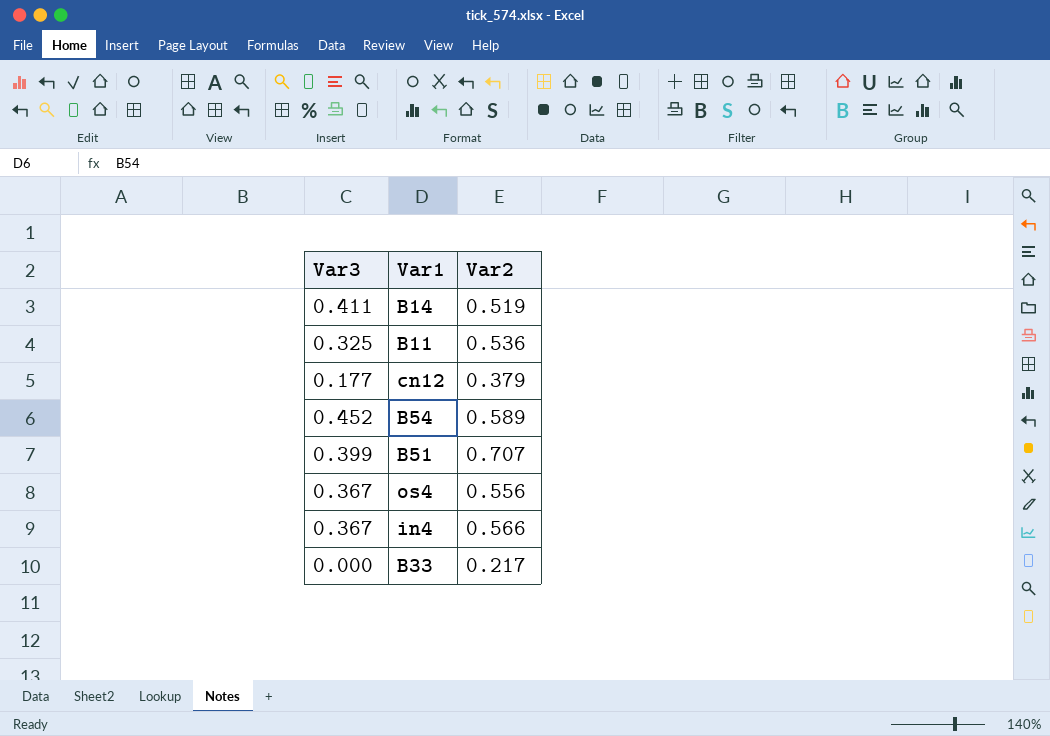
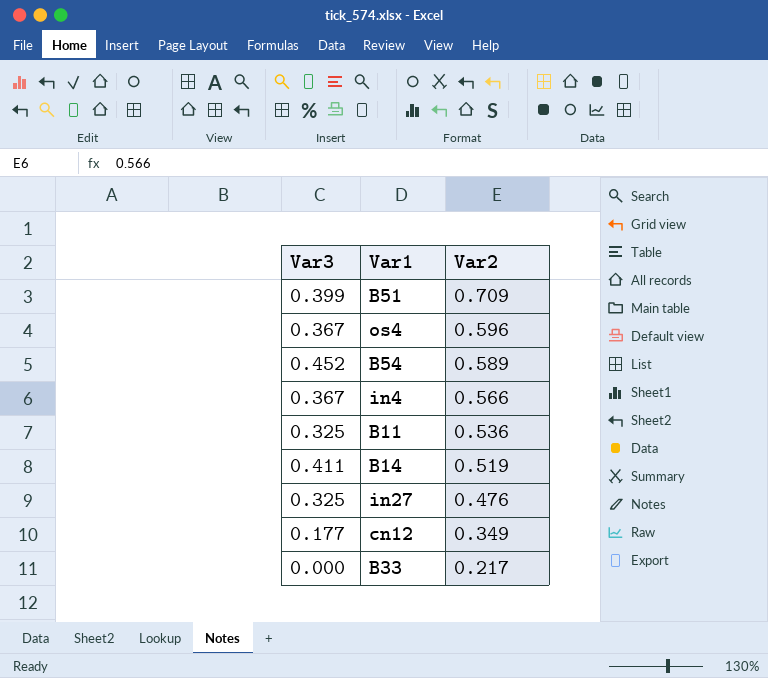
row order: none -> Var2 descending
B51 | Var2: 0.707 -> 0.709
os4 | Var2: 0.556 -> 0.596
row in27: none -> 0.325 | 0.476
cn12 | Var2: 0.379 -> 0.349

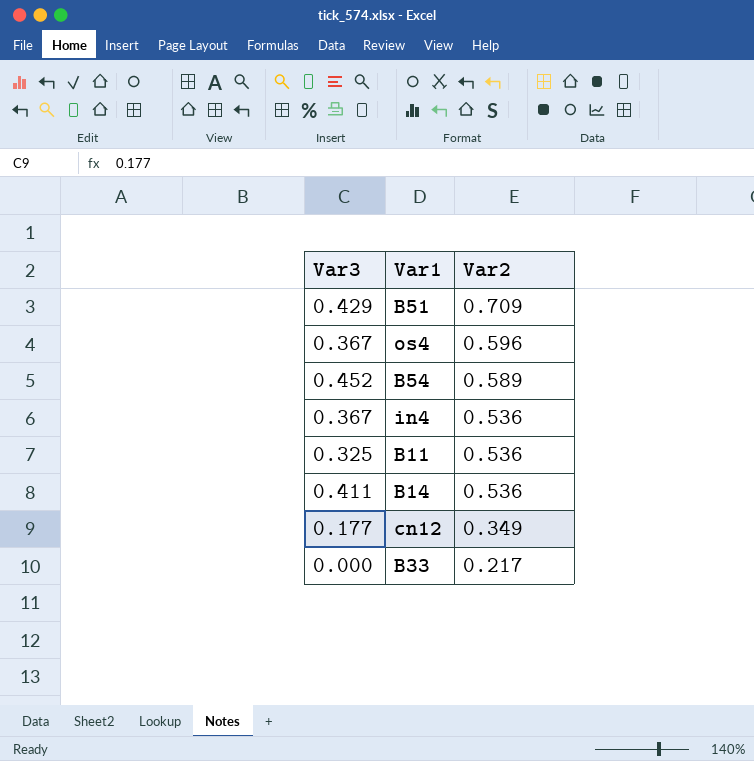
row in27: 0.325 | 0.476 -> none
B51 | Var3: 0.399 -> 0.429
in4 | Var2: 0.566 -> 0.536
B14 | Var2: 0.519 -> 0.536

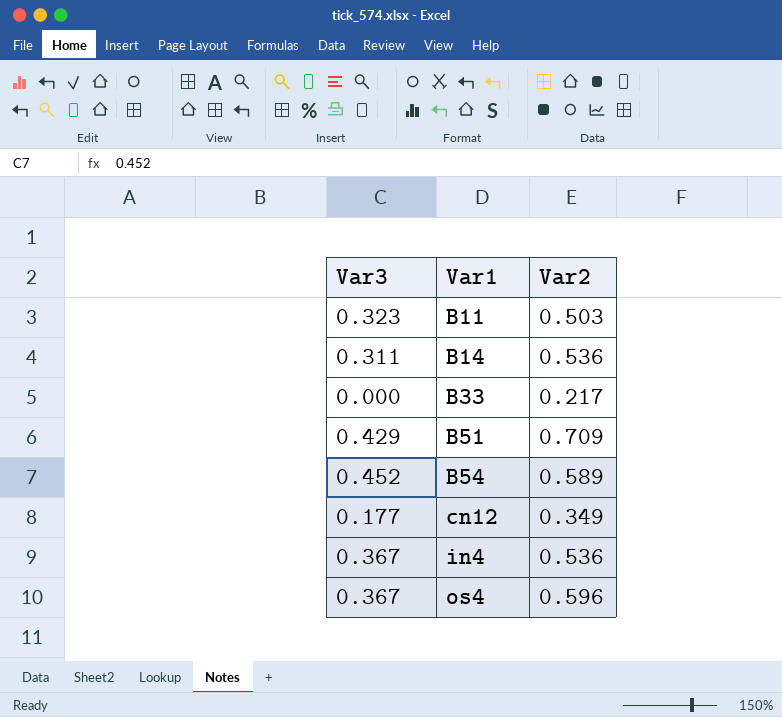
row order: Var2 descending -> Var1 ascending
B11 | Var3: 0.325 -> 0.323
B11 | Var2: 0.536 -> 0.503
B14 | Var3: 0.411 -> 0.311

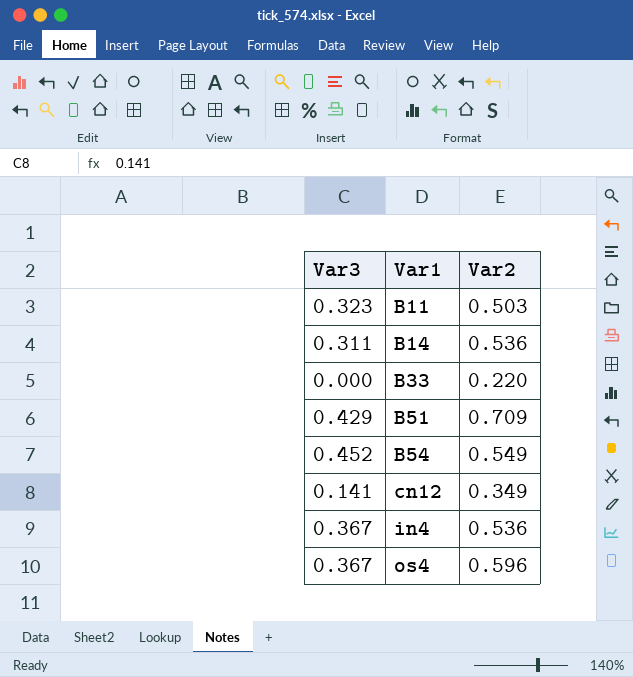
B33 | Var2: 0.217 -> 0.220
B54 | Var2: 0.589 -> 0.549
cn12 | Var3: 0.177 -> 0.141

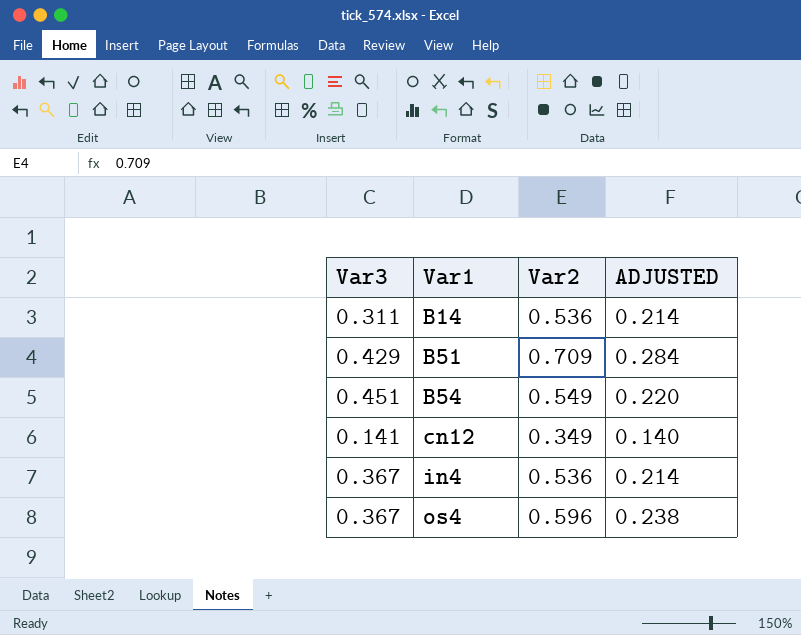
column ADJUSTED | formula: none -> [Var2] * 0.4
row B11: 0.323 | 0.503 -> none
row B33: 0.000 | 0.220 -> none
B54 | Var3: 0.452 -> 0.451

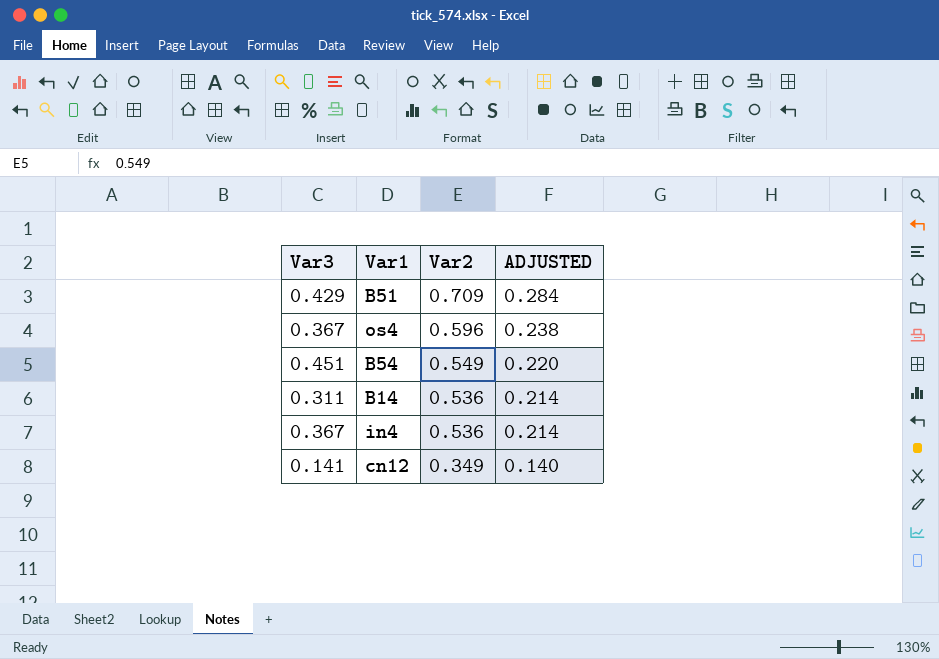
row order: Var1 ascending -> Var2 descending

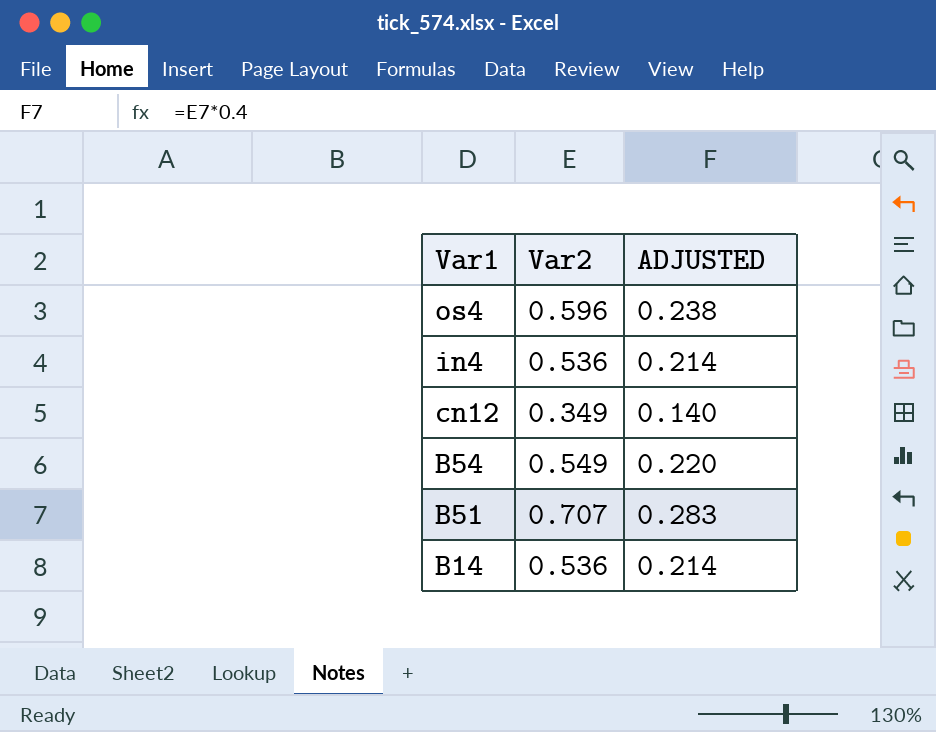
row order: Var2 descending -> Var1 descending
column Var3 | position: 1 -> none
B51 | Var2: 0.709 -> 0.707
B51 | ADJUSTED: 0.284 -> 0.283

